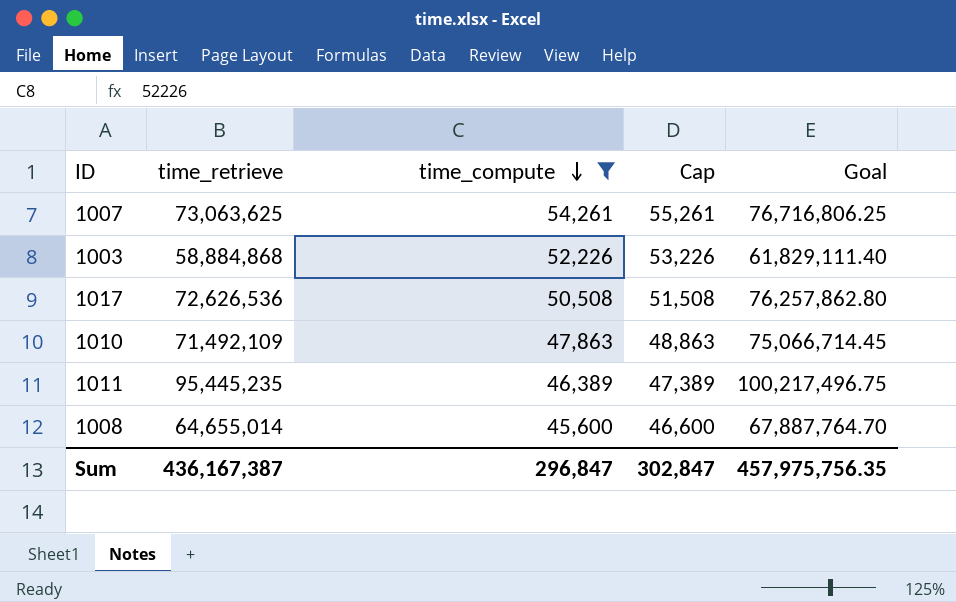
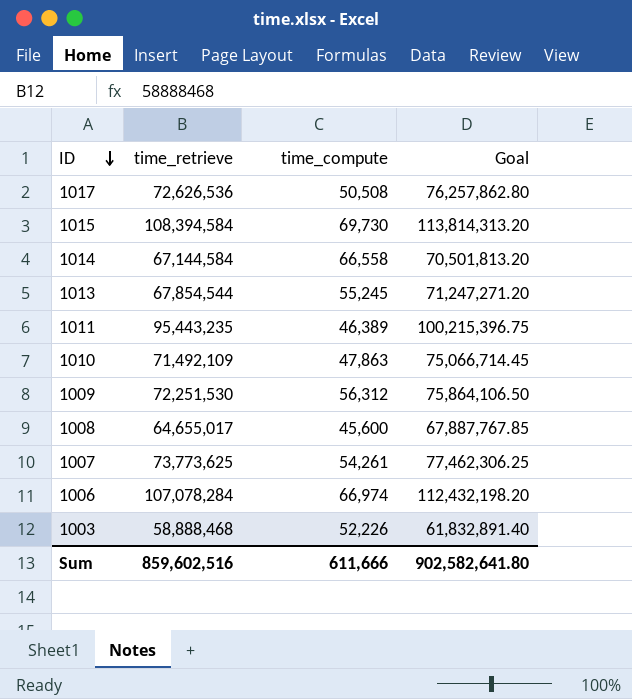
filter: time_compute <= 54,261 -> none
row order: time_compute descending -> ID descending
column Cap | formula: [time_compute] + 1000 -> none
1011 | time_retrieve: 95,445,235 -> 95,443,235
1011 | Goal: 100,217,496.75 -> 100,215,396.75
1008 | time_retrieve: 64,655,014 -> 64,655,017
1008 | Goal: 67,887,764.70 -> 67,887,767.85
1007 | time_retrieve: 73,063,625 -> 73,773,625
1007 | Goal: 76,716,806.25 -> 77,462,306.25
1003 | time_retrieve: 58,884,868 -> 58,888,468
1003 | Goal: 61,829,111.40 -> 61,832,891.40
Sum | time_retrieve: 436,167,387 -> 859,602,516
Sum | time_compute: 296,847 -> 611,666
Sum | Goal: 457,975,756.35 -> 902,582,641.80

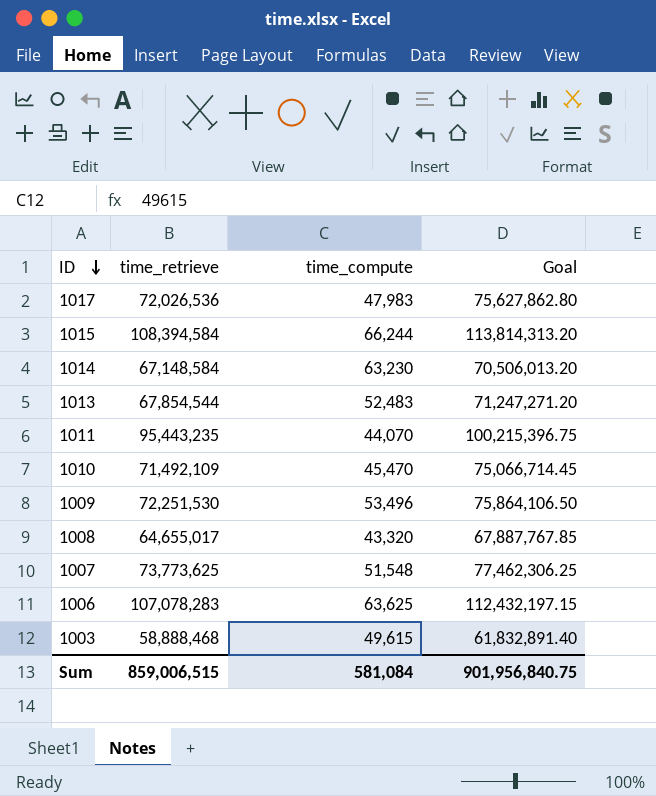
1017 | time_retrieve: 72,626,536 -> 72,026,536
1017 | time_compute: 50,508 -> 47,983
1017 | Goal: 76,257,862.80 -> 75,627,862.80
1015 | time_compute: 69,730 -> 66,244
1014 | time_retrieve: 67,144,584 -> 67,148,584
1014 | time_compute: 66,558 -> 63,230
1014 | Goal: 70,501,813.20 -> 70,506,013.20
1013 | time_compute: 55,245 -> 52,483
1011 | time_compute: 46,389 -> 44,070
1010 | time_compute: 47,863 -> 45,470
1009 | time_compute: 56,312 -> 53,496
1008 | time_compute: 45,600 -> 43,320
1007 | time_compute: 54,261 -> 51,548
1006 | time_retrieve: 107,078,284 -> 107,078,283
1006 | time_compute: 66,974 -> 63,625
1006 | Goal: 112,432,198.20 -> 112,432,197.15
1003 | time_compute: 52,226 -> 49,615
Sum | time_retrieve: 859,602,516 -> 859,006,515
Sum | time_compute: 611,666 -> 581,084
Sum | Goal: 902,582,641.80 -> 901,956,840.75

